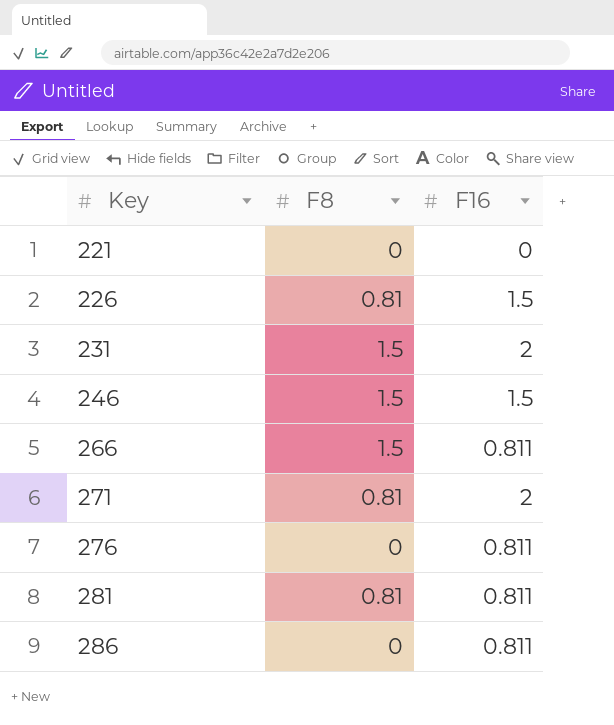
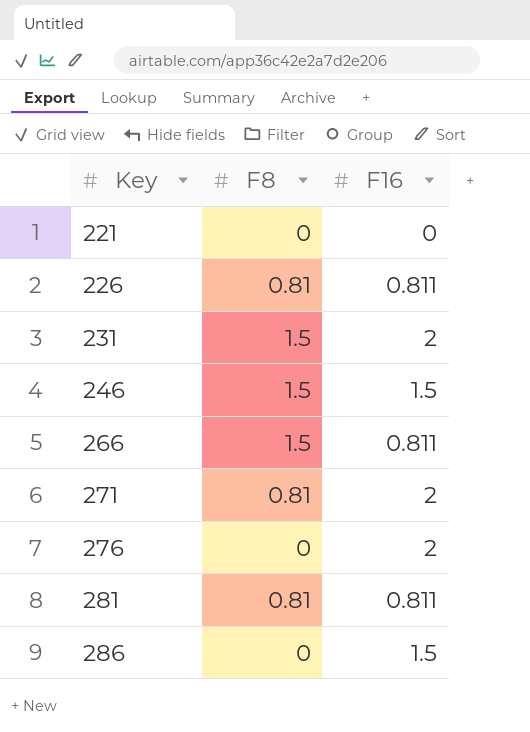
226 | F16: 1.5 -> 0.811
276 | F16: 0.811 -> 2
286 | F16: 0.811 -> 1.5

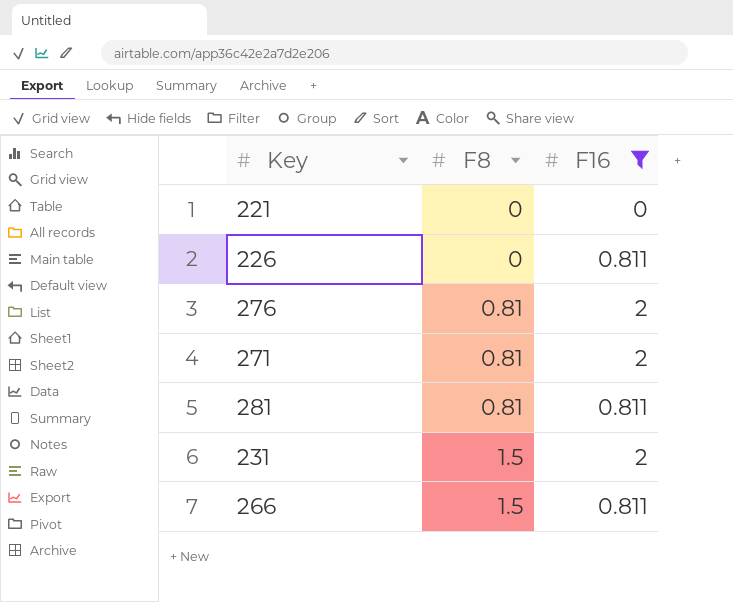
filter: none -> F16 != 1.5
row order: Key ascending -> F8 ascending
226 | F8: 0.81 -> 0
276 | F8: 0 -> 0.81

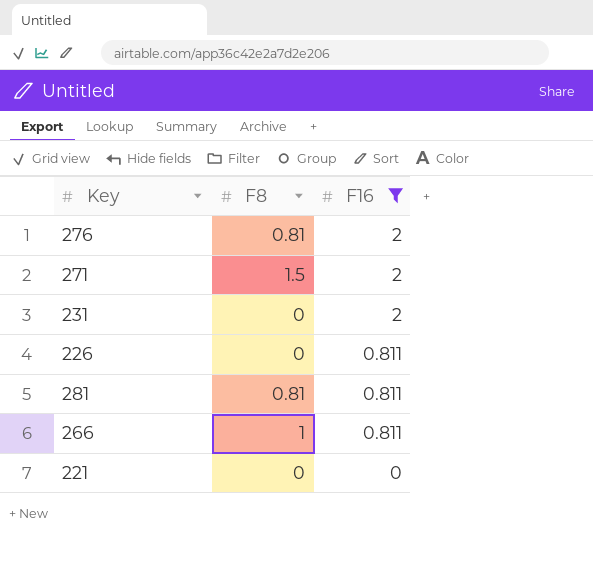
row order: F8 ascending -> F16 descending
271 | F8: 0.81 -> 1.5
231 | F8: 1.5 -> 0
266 | F8: 1.5 -> 1

